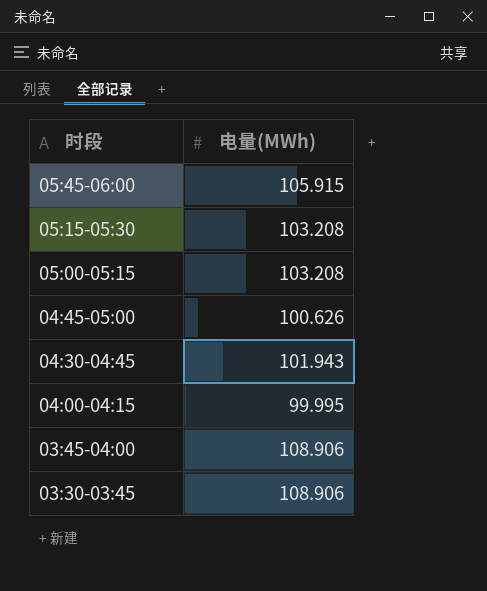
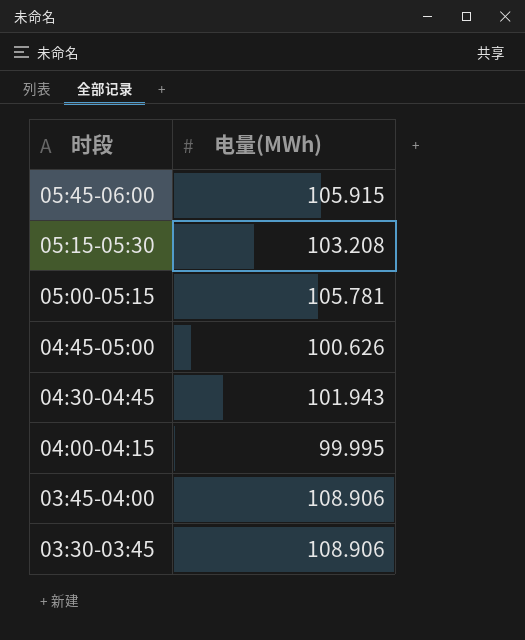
05:00-05:15 | 电量(MWh): 103.208 -> 105.781

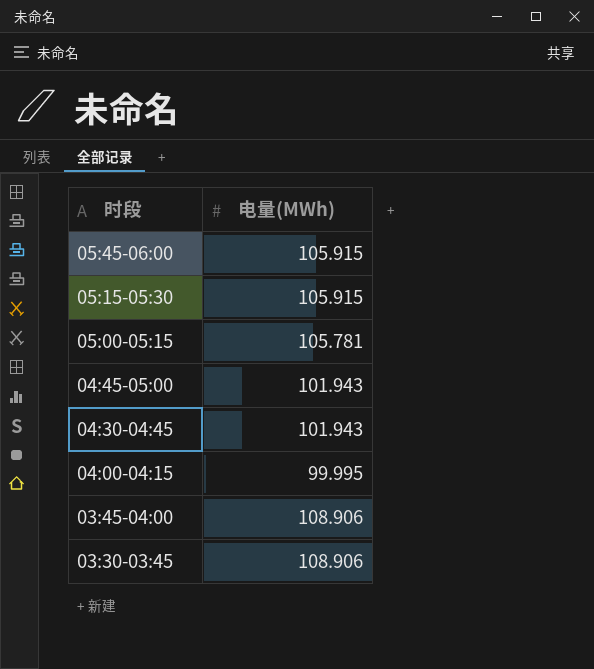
05:15-05:30 | 电量(MWh): 103.208 -> 105.915
04:45-05:00 | 电量(MWh): 100.626 -> 101.943

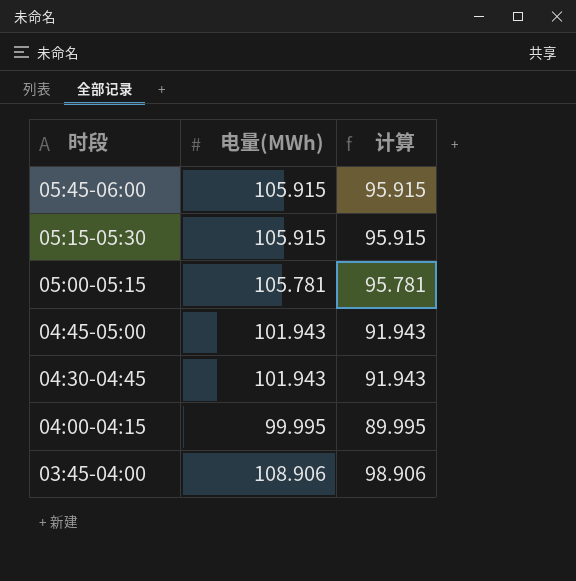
column 计算 | formula: none -> [电量(MWh)] - 10
row 03:30-03:45: 108.906 -> none

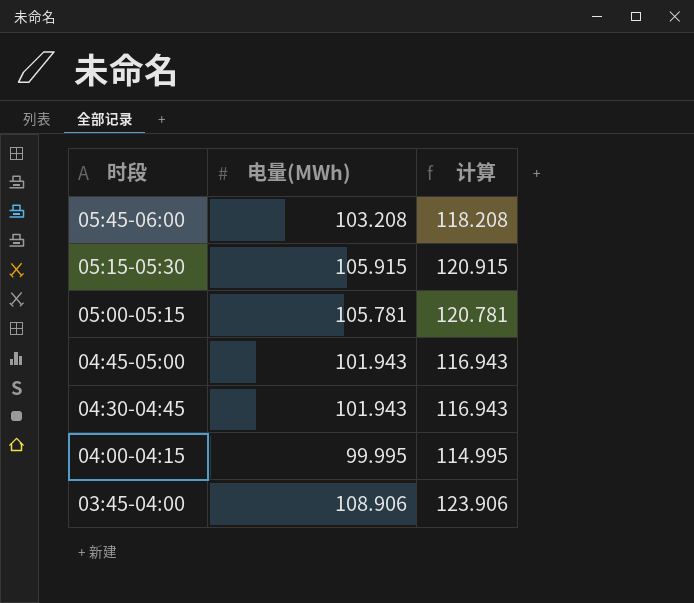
column 计算 | formula: [电量(MWh)] - 10 -> [电量(MWh)] + 15
05:45-06:00 | 电量(MWh): 105.915 -> 103.208

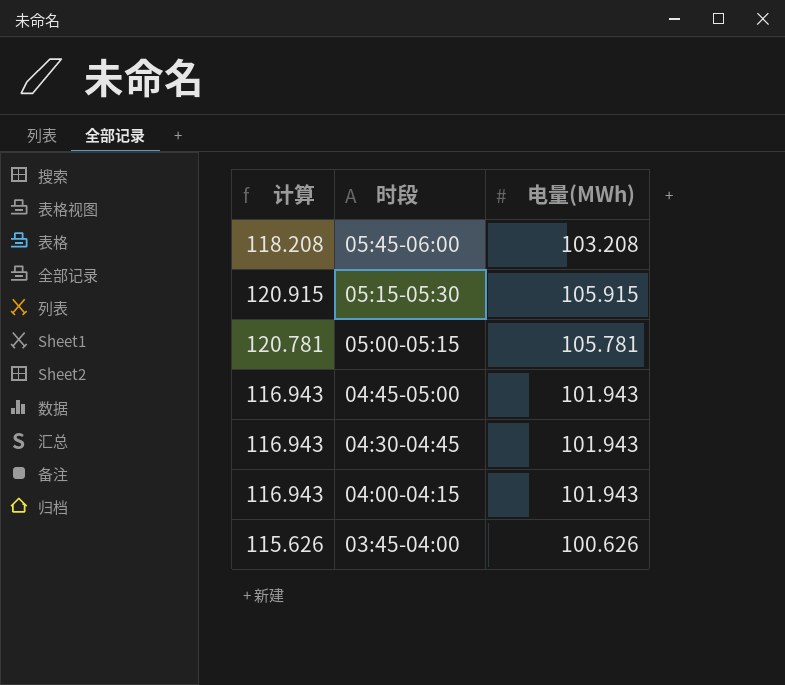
column 计算 | position: 3 -> 1
04:00-04:15 | 计算: 114.995 -> 116.943
04:00-04:15 | 电量(MWh): 99.995 -> 101.943
03:45-04:00 | 计算: 123.906 -> 115.626
03:45-04:00 | 电量(MWh): 108.906 -> 100.626

